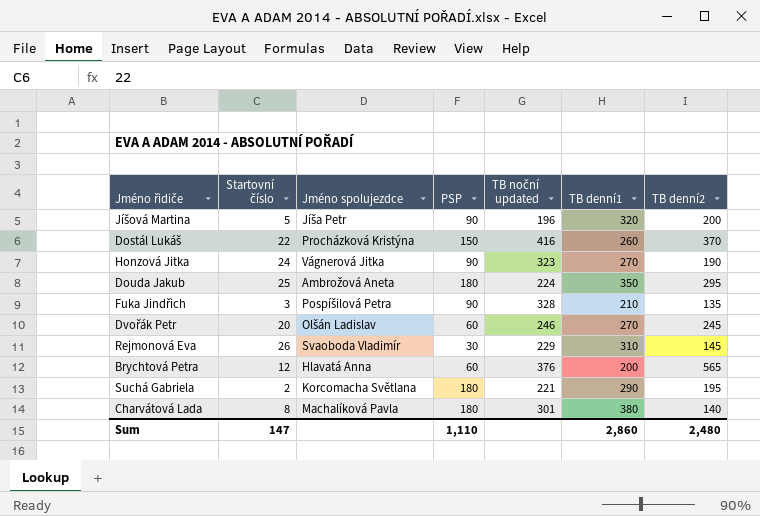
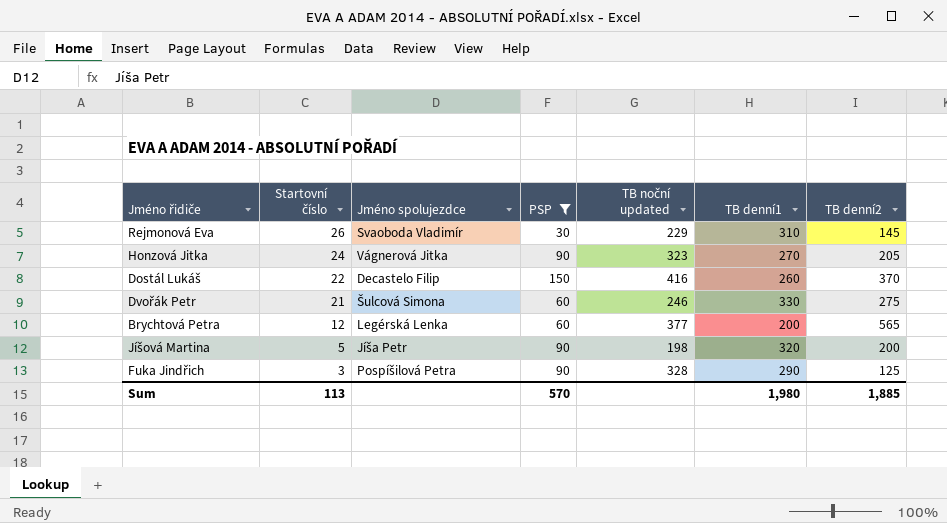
filter: none -> PSP != 180
row order: none -> Startovní číslo descending
Honzová Jitka | TB denní2: 190 -> 205
Dostál Lukáš | Jméno spolujezdce: Procházková Kristýna -> Decastelo Filip
Dvořák Petr | Startovní číslo: 20 -> 21
Dvořák Petr | Jméno spolujezdce: Olšán Ladislav -> Šulcová Simona
Dvořák Petr | TB denní1: 270 -> 330
Dvořák Petr | TB denní2: 245 -> 275
Brychtová Petra | Jméno spolujezdce: Hlavatá Anna -> Legérská Lenka
Brychtová Petra | TB noční updated: 376 -> 377
Jíšová Martina | TB noční updated: 196 -> 198
Fuka Jindřich | TB denní1: 210 -> 290
Fuka Jindřich | TB denní2: 135 -> 125
Sum | Startovní číslo: 147 -> 113
Sum | PSP: 1,110 -> 570
Sum | TB denní1: 2,860 -> 1,980
Sum | TB denní2: 2,480 -> 1,885

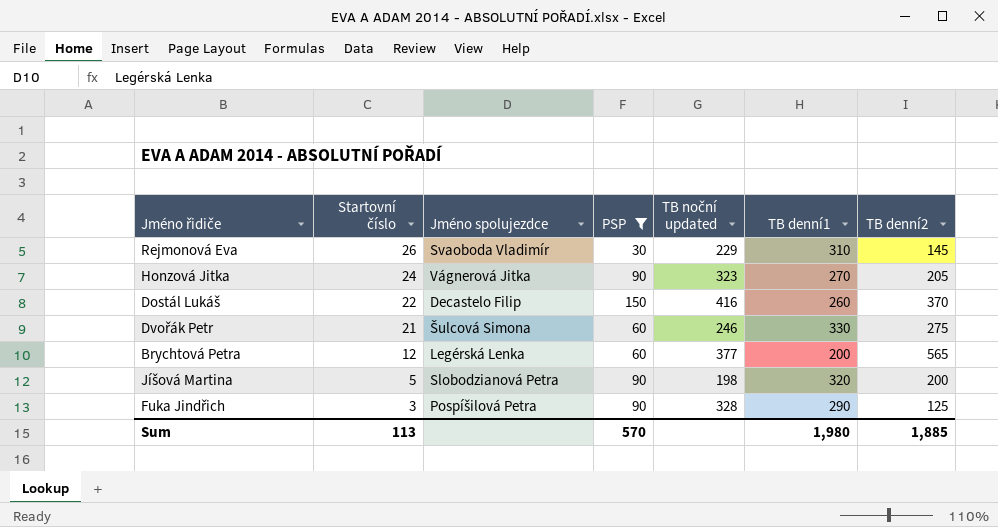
Jíšová Martina | Jméno spolujezdce: Jíša Petr -> Slobodzianová Petra

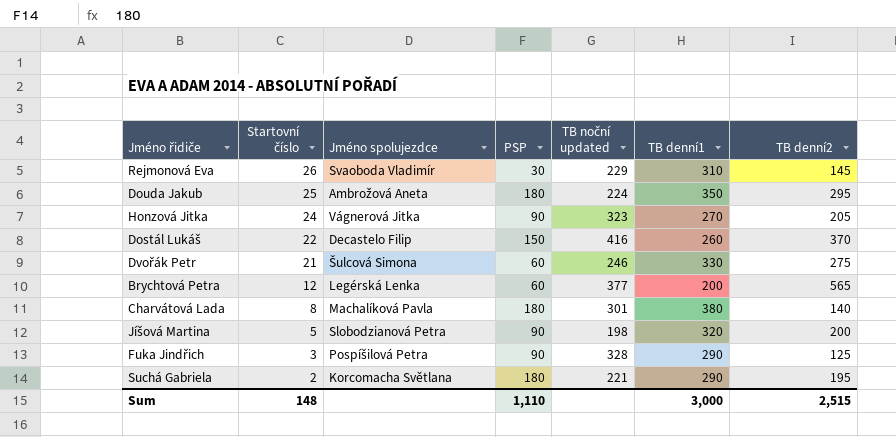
filter: PSP != 180 -> none
Sum | Startovní číslo: 113 -> 148
Sum | PSP: 570 -> 1,110
Sum | TB denní1: 1,980 -> 3,000
Sum | TB denní2: 1,885 -> 2,515

